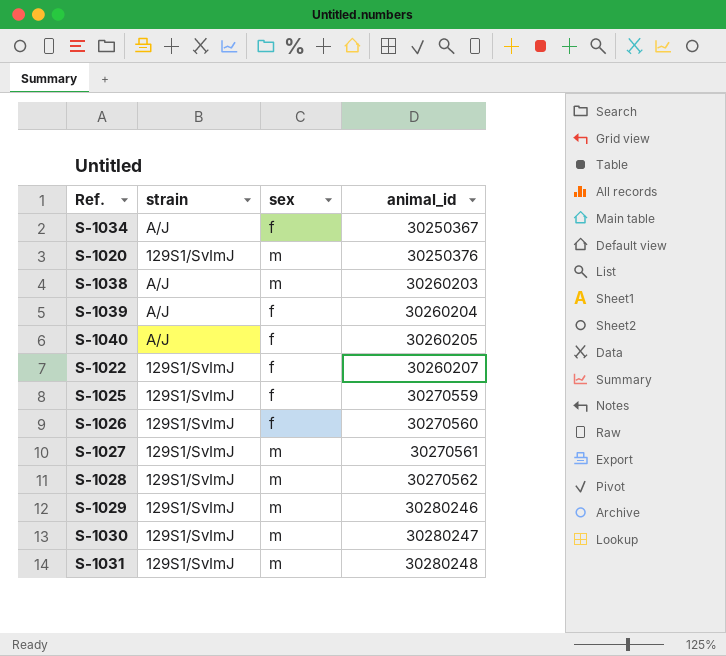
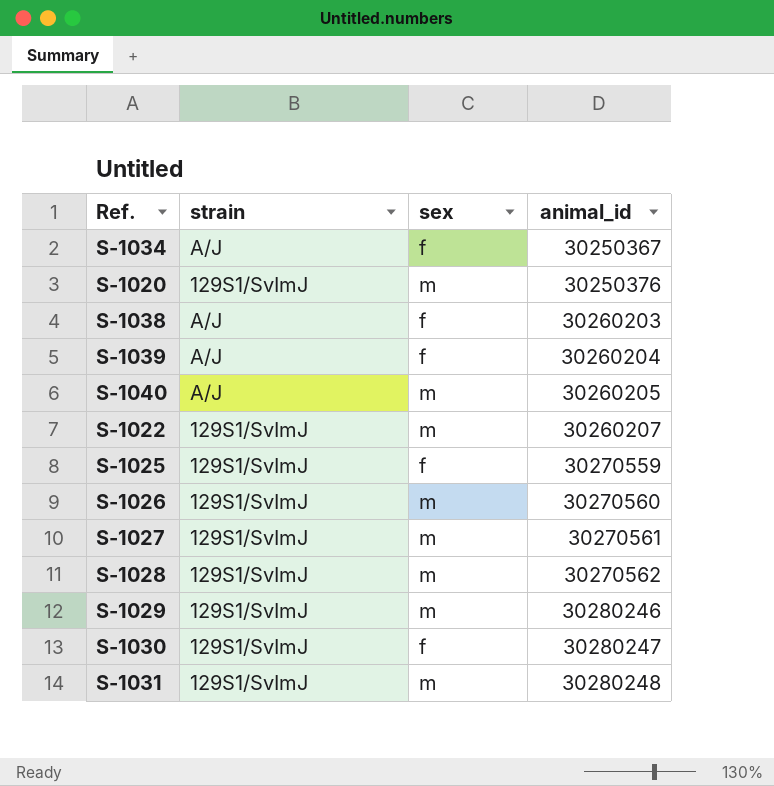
S-1038 | sex: m -> f
S-1040 | sex: f -> m
S-1022 | sex: f -> m
S-1026 | sex: f -> m
S-1030 | sex: m -> f

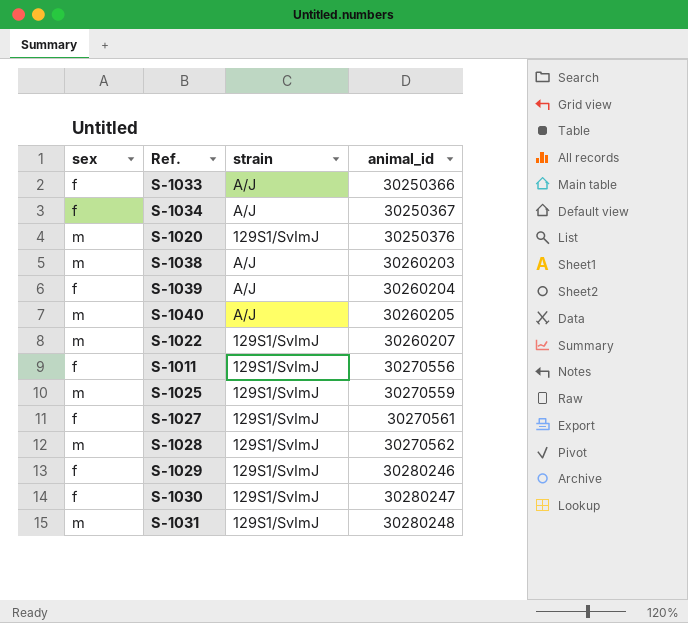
column sex | position: 3 -> 1
row S-1026: 129S1/SvImJ | m | 30270560 -> none
row S-1033: none -> f | A/J | 30250366
S-1038 | sex: f -> m
row S-1011: none -> f | 129S1/SvImJ | 30270556
S-1025 | sex: f -> m
S-1027 | sex: m -> f
S-1029 | sex: m -> f

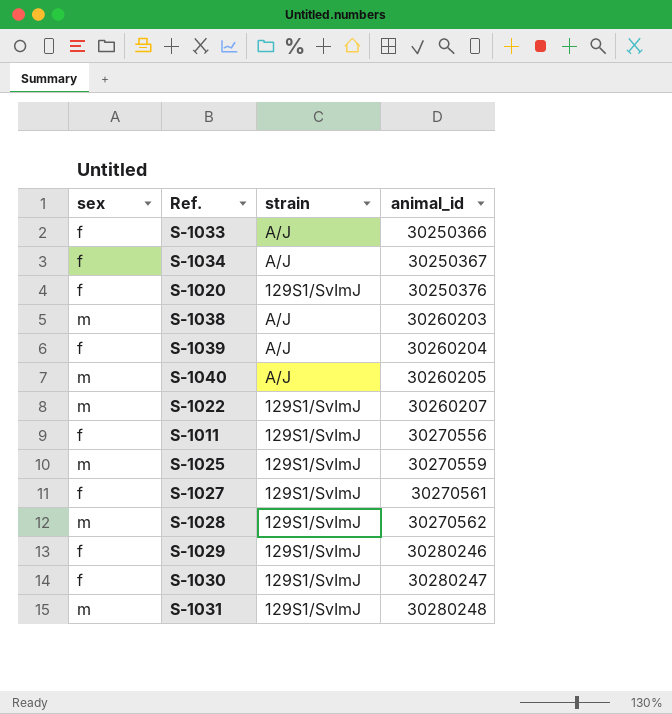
S-1020 | sex: m -> f

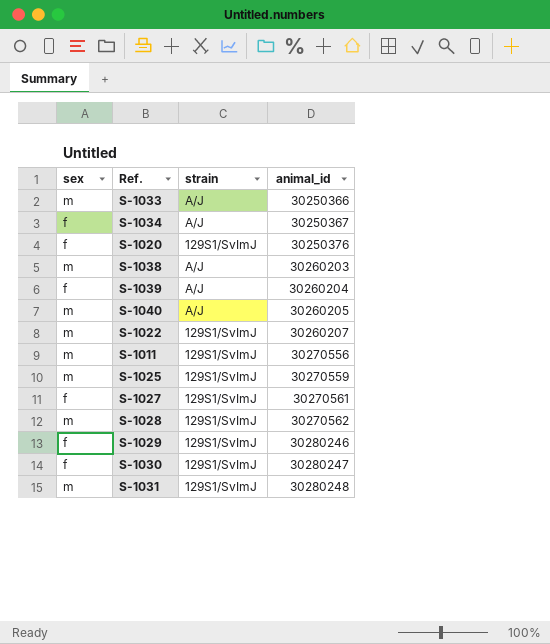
S-1033 | sex: f -> m
S-1011 | sex: f -> m

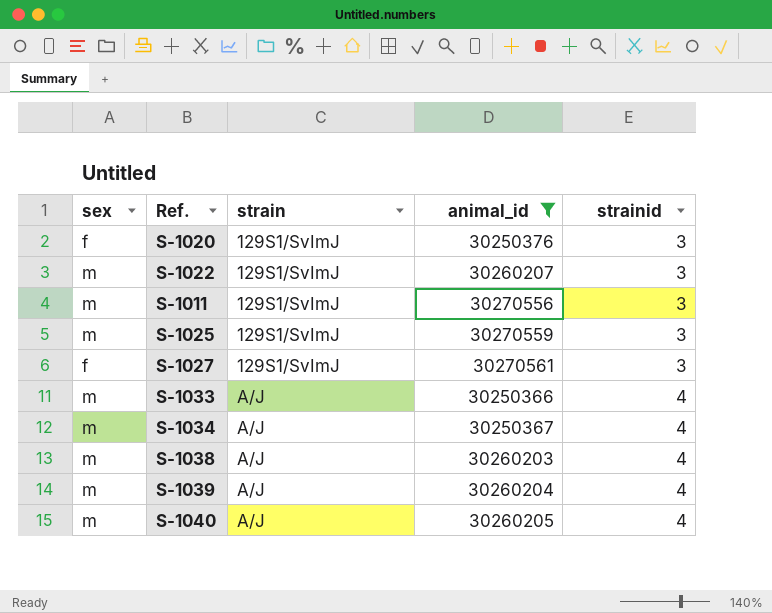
filter: none -> animal_id <= 30270561
row order: animal_id ascending -> strain ascending
column strainid | position: none -> 5
S-1034 | sex: f -> m
S-1039 | sex: f -> m

